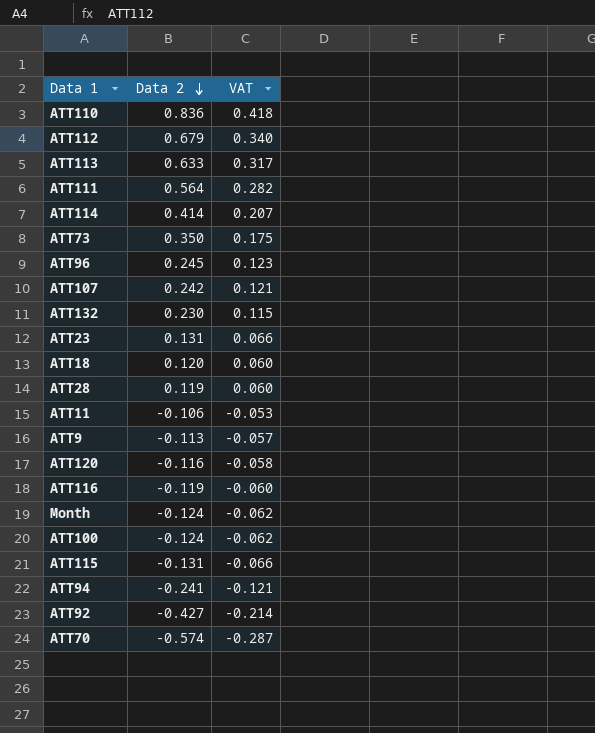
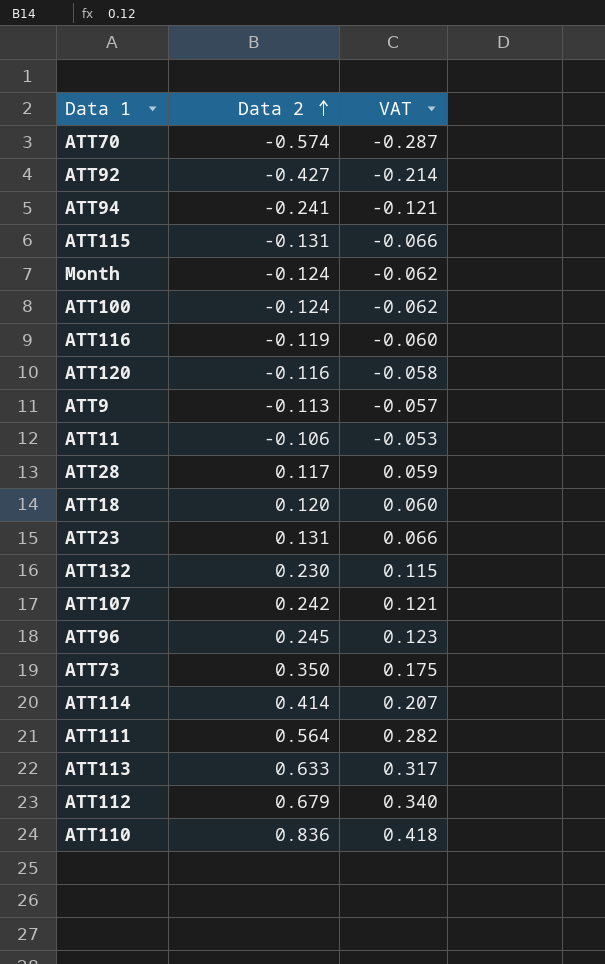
row order: Data 2 descending -> Data 2 ascending
ATT28 | Data 2: 0.119 -> 0.117
ATT28 | VAT: 0.060 -> 0.059

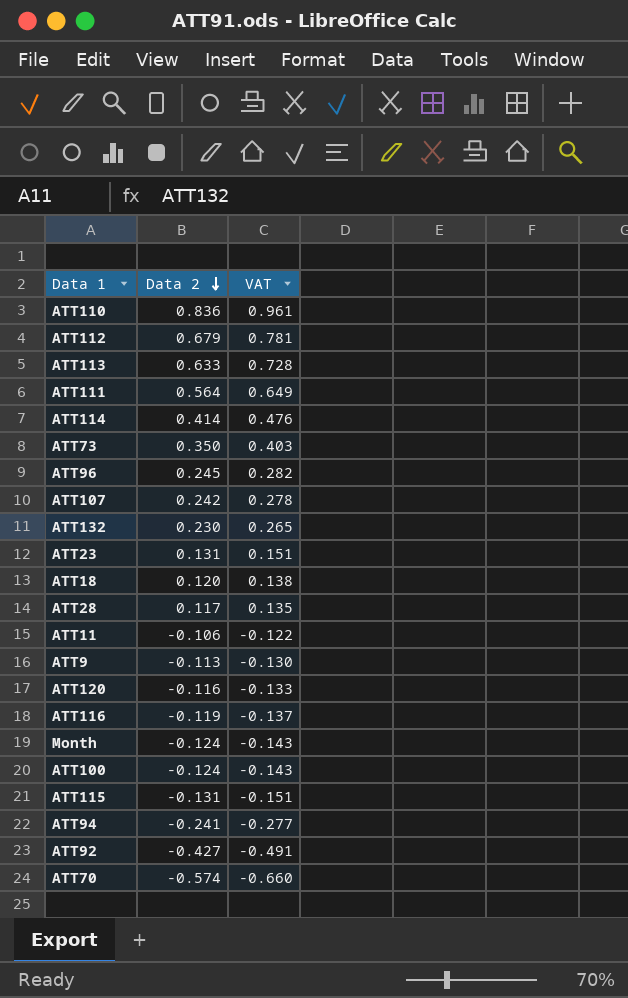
row order: Data 2 ascending -> Data 2 descending
column VAT | formula: [Data 2] * 0.5 -> [Data 2] * 1.15

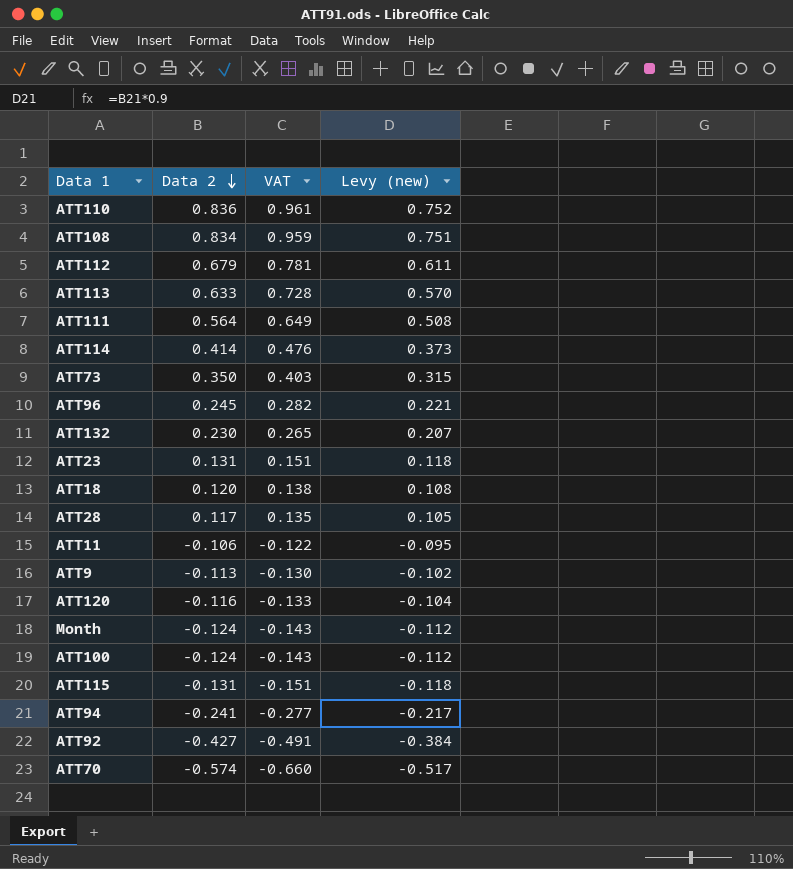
column Levy (new) | formula: none -> [Data 2] * 0.9
row ATT107: 0.242 | 0.278 -> none
row ATT116: -0.119 | -0.137 -> none
row ATT108: none -> 0.834 | 0.959 | 0.751

